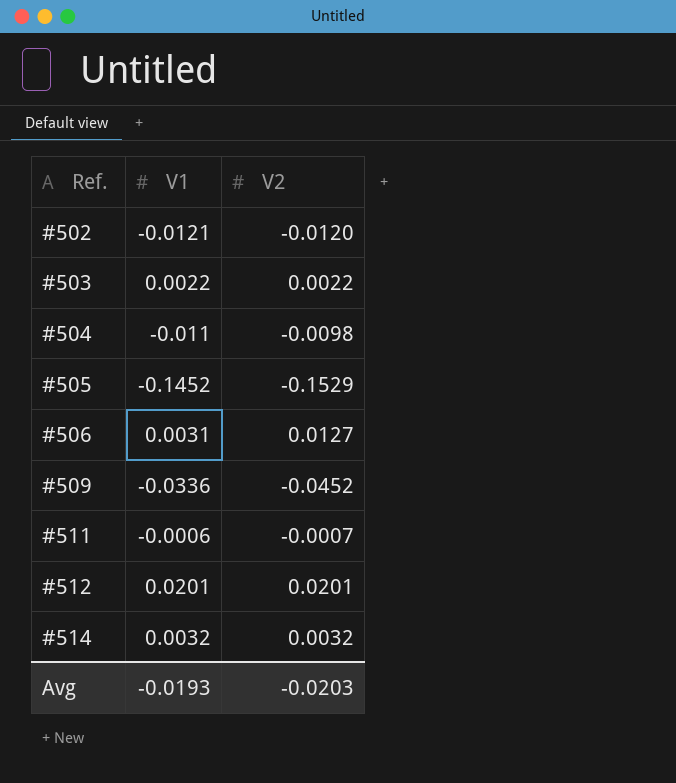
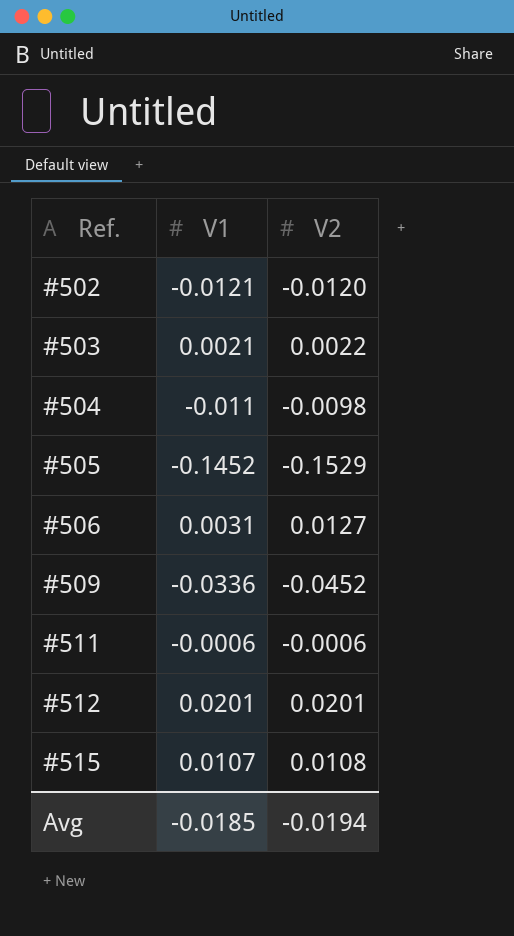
row #514: 0.0032 | 0.0032 -> none
#503 | V1: 0.0022 -> 0.0021
#511 | V2: -0.0007 -> -0.0006
row #515: none -> 0.0107 | 0.0108
Avg | V1: -0.0193 -> -0.0185
Avg | V2: -0.0203 -> -0.0194

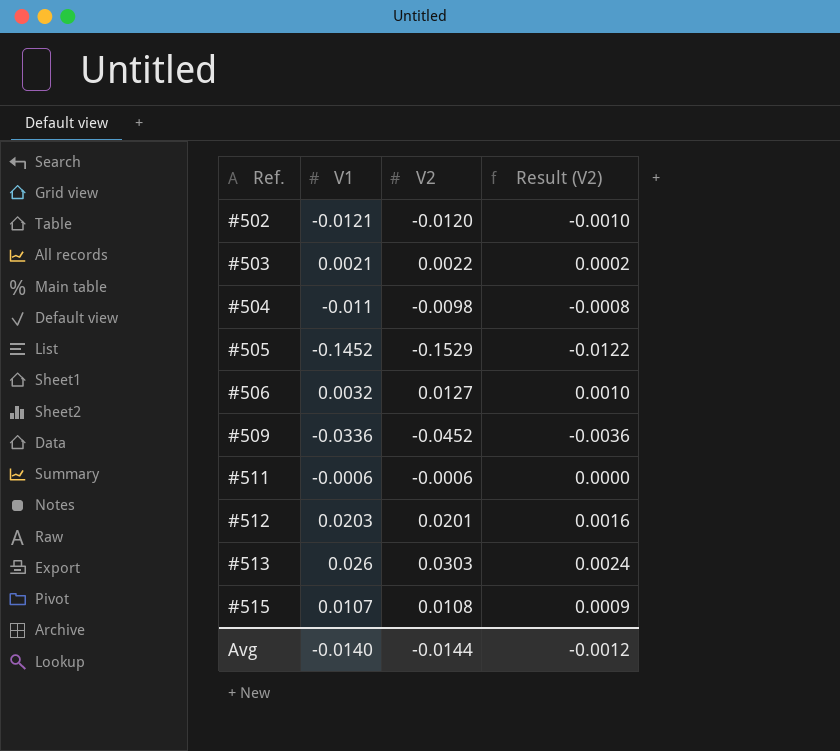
column Result (V2) | formula: none -> [V2] * 0.08
#506 | V1: 0.0031 -> 0.0032
#512 | V1: 0.0201 -> 0.0203
row #513: none -> 0.026 | 0.0303 | 0.0024
Avg | V1: -0.0185 -> -0.0140
Avg | V2: -0.0194 -> -0.0144

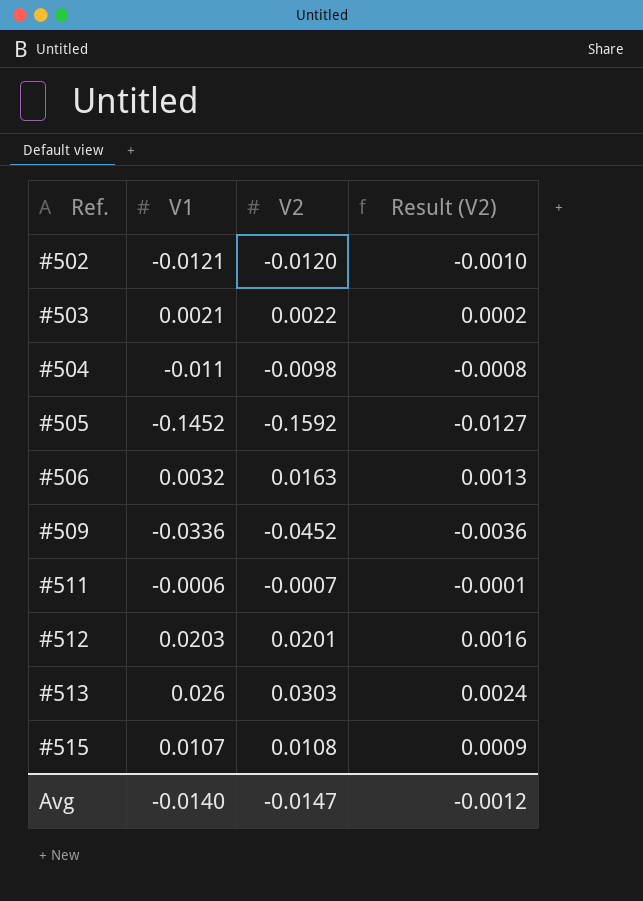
#505 | V2: -0.1529 -> -0.1592
#505 | Result (V2): -0.0122 -> -0.0127
#506 | V2: 0.0127 -> 0.0163
#506 | Result (V2): 0.0010 -> 0.0013
#511 | V2: -0.0006 -> -0.0007
#511 | Result (V2): 0.0000 -> -0.0001
Avg | V2: -0.0144 -> -0.0147

